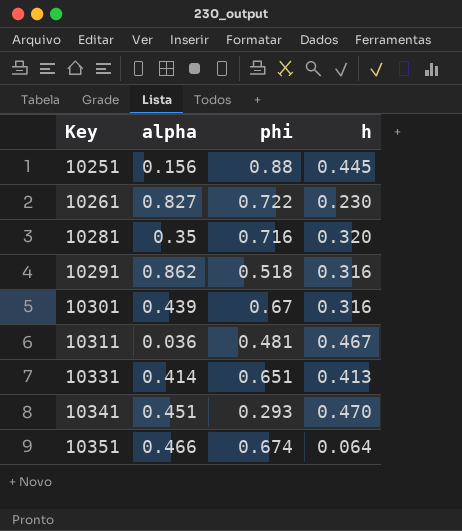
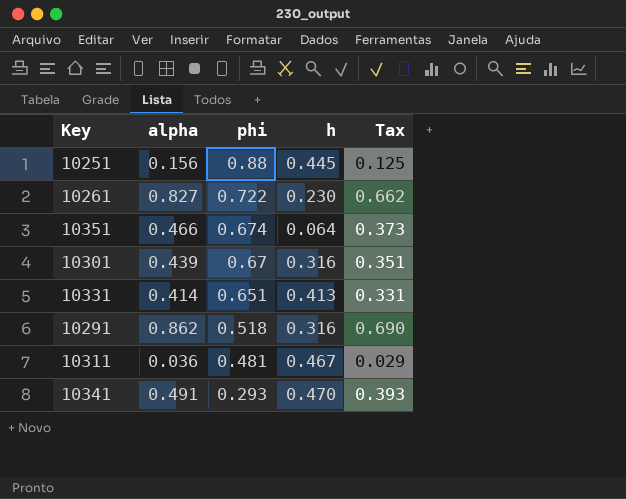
row order: Key ascending -> phi descending
column Tax | formula: none -> [alpha] * 0.8
row 10281: 0.35 | 0.716 | 0.320 -> none
10341 | alpha: 0.451 -> 0.491

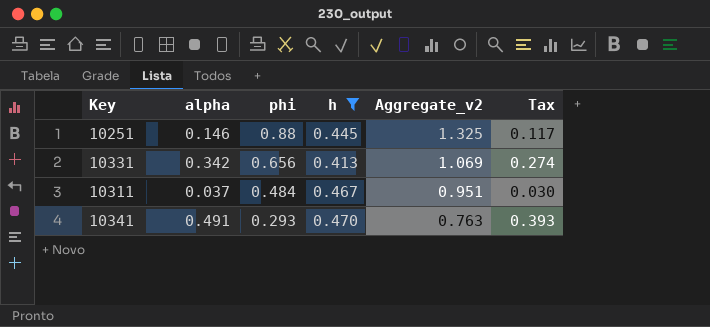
filter: none -> h >= 0.413
column Aggregate_v2 | formula: none -> [phi] + [h]
10251 | alpha: 0.156 -> 0.146
10251 | Tax: 0.125 -> 0.117
10331 | alpha: 0.414 -> 0.342
10331 | phi: 0.651 -> 0.656
10331 | Tax: 0.331 -> 0.274
10311 | alpha: 0.036 -> 0.037
10311 | phi: 0.481 -> 0.484
10311 | Tax: 0.029 -> 0.030

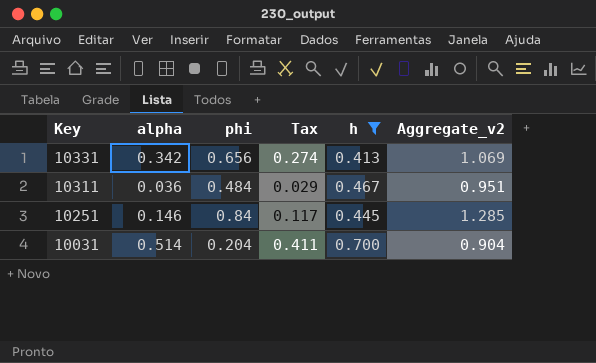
row order: phi descending -> Key descending
column Tax | position: 6 -> 4
row 10341: 0.491 | 0.293 | 0.470 | 0.763 | 0.393 -> none
10311 | alpha: 0.037 -> 0.036
10311 | Tax: 0.030 -> 0.029
10251 | phi: 0.88 -> 0.84
10251 | Aggregate_v2: 1.325 -> 1.285
row 10031: none -> 0.514 | 0.204 | 0.411 | 0.700 | 0.904

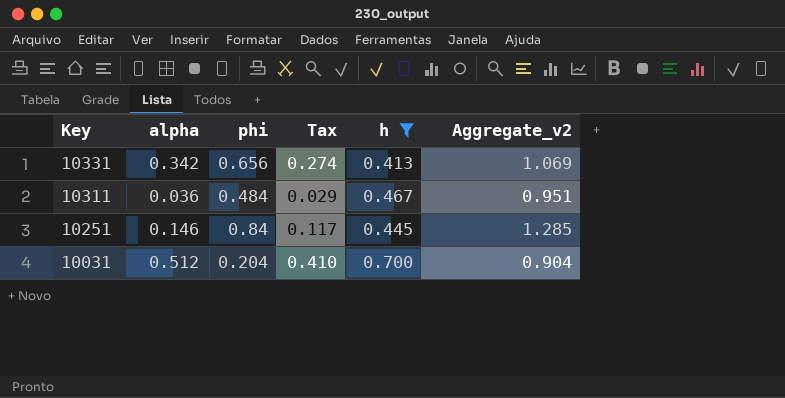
10031 | alpha: 0.514 -> 0.512
10031 | Tax: 0.411 -> 0.410

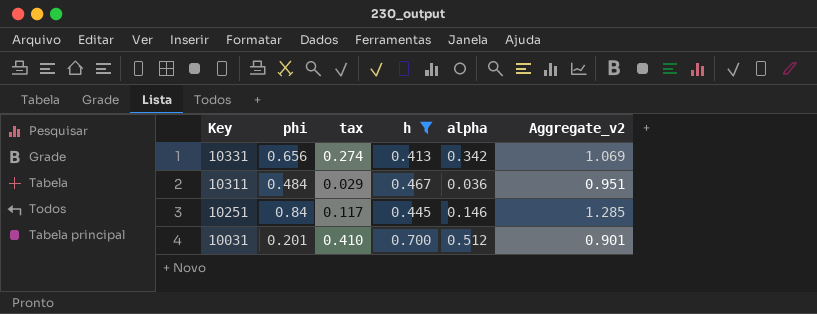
column name: Tax -> tax
column alpha | position: 2 -> 5
10031 | phi: 0.204 -> 0.201
10031 | Aggregate_v2: 0.904 -> 0.901

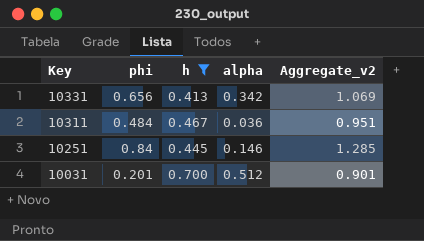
column tax | formula: [alpha] * 0.8 -> none

